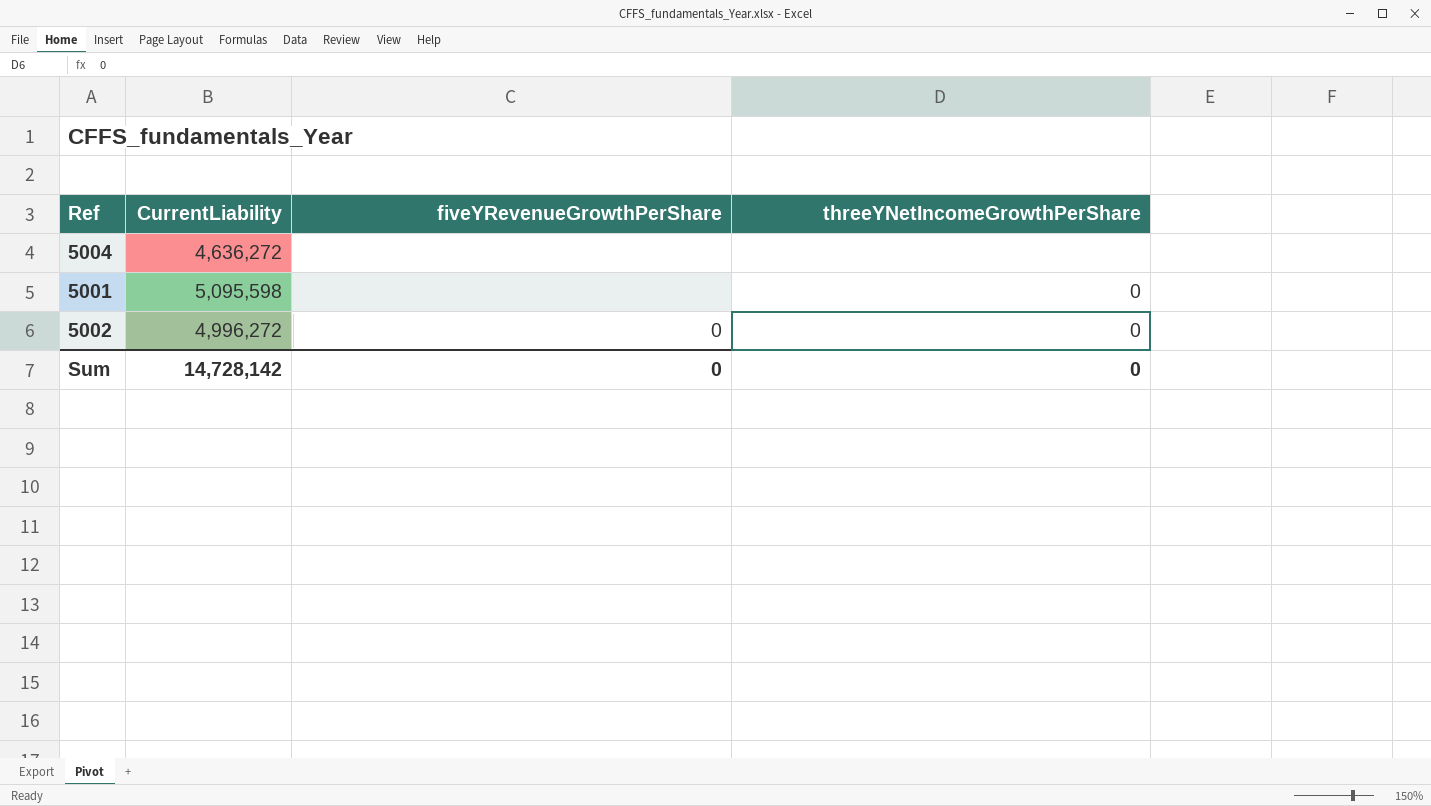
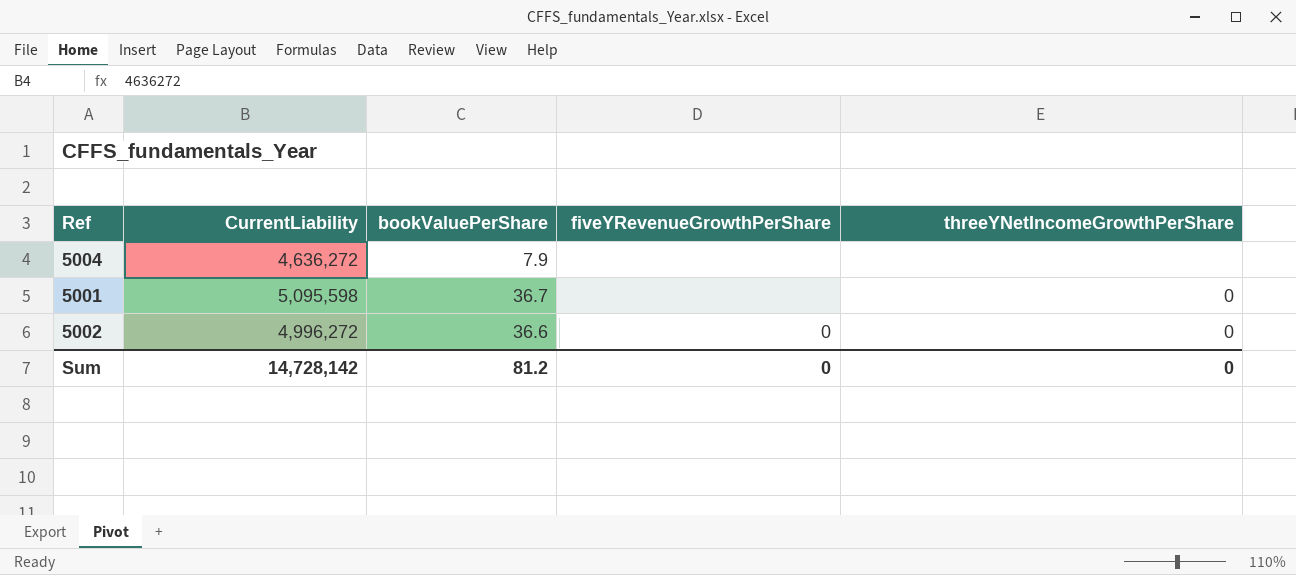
column bookValuePerShare | position: none -> 3

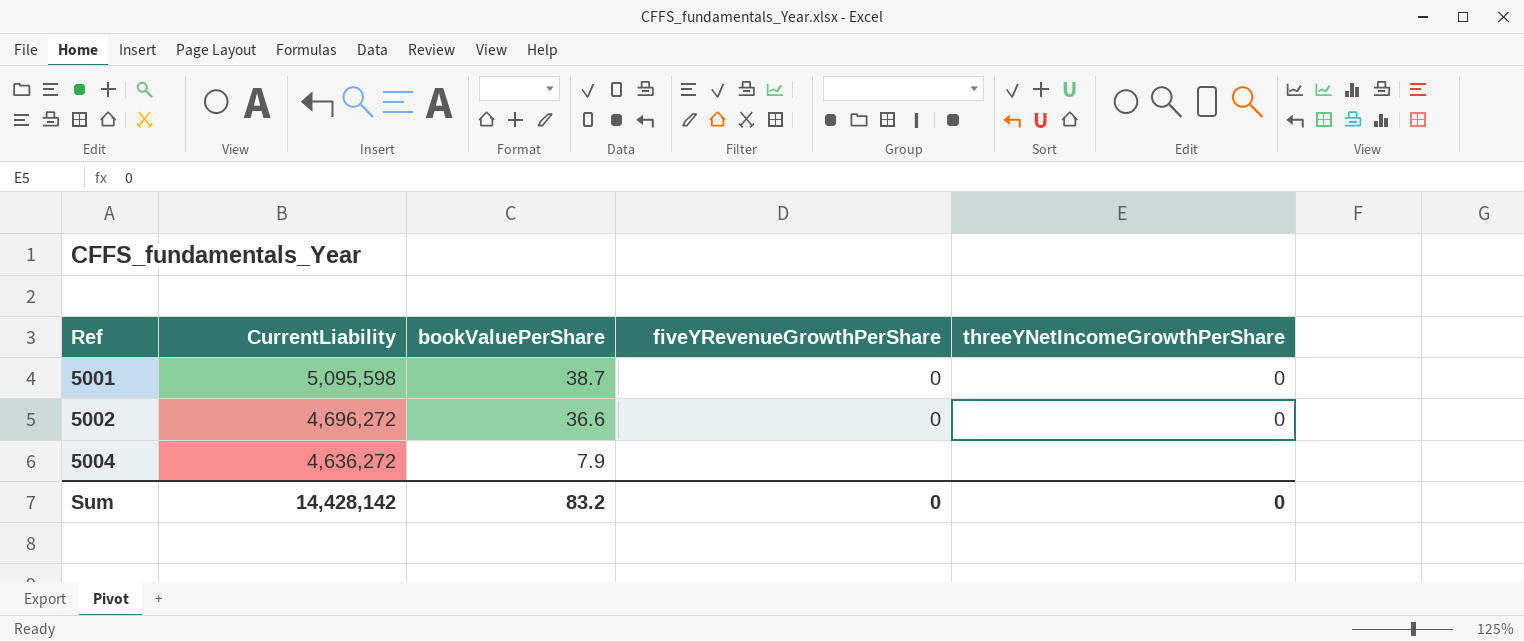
row order: none -> Ref ascending
5001 | bookValuePerShare: 36.7 -> 38.7
5001 | fiveYRevenueGrowthPerShare: none -> 0
5002 | CurrentLiability: 4,996,272 -> 4,696,272
Sum | CurrentLiability: 14,728,142 -> 14,428,142
Sum | bookValuePerShare: 81.2 -> 83.2

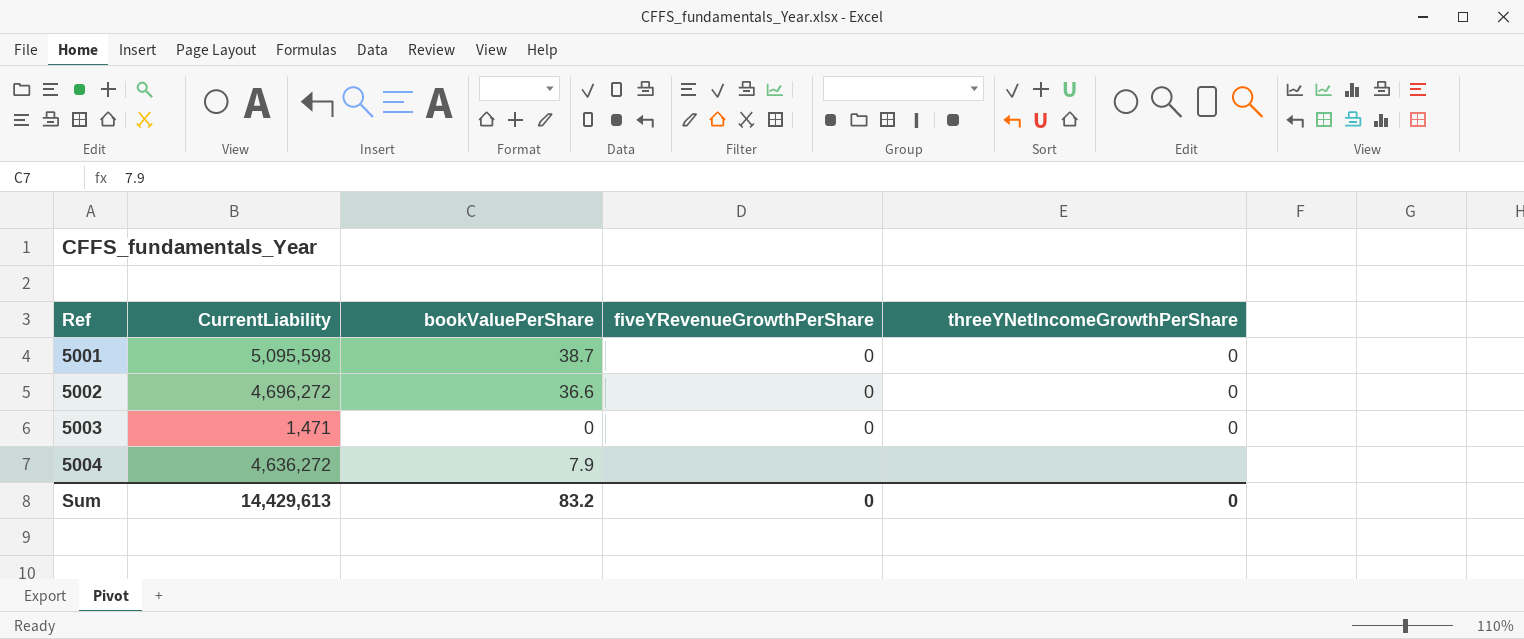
row 5003: none -> 1,471 | 0 | 0 | 0
Sum | CurrentLiability: 14,428,142 -> 14,429,613

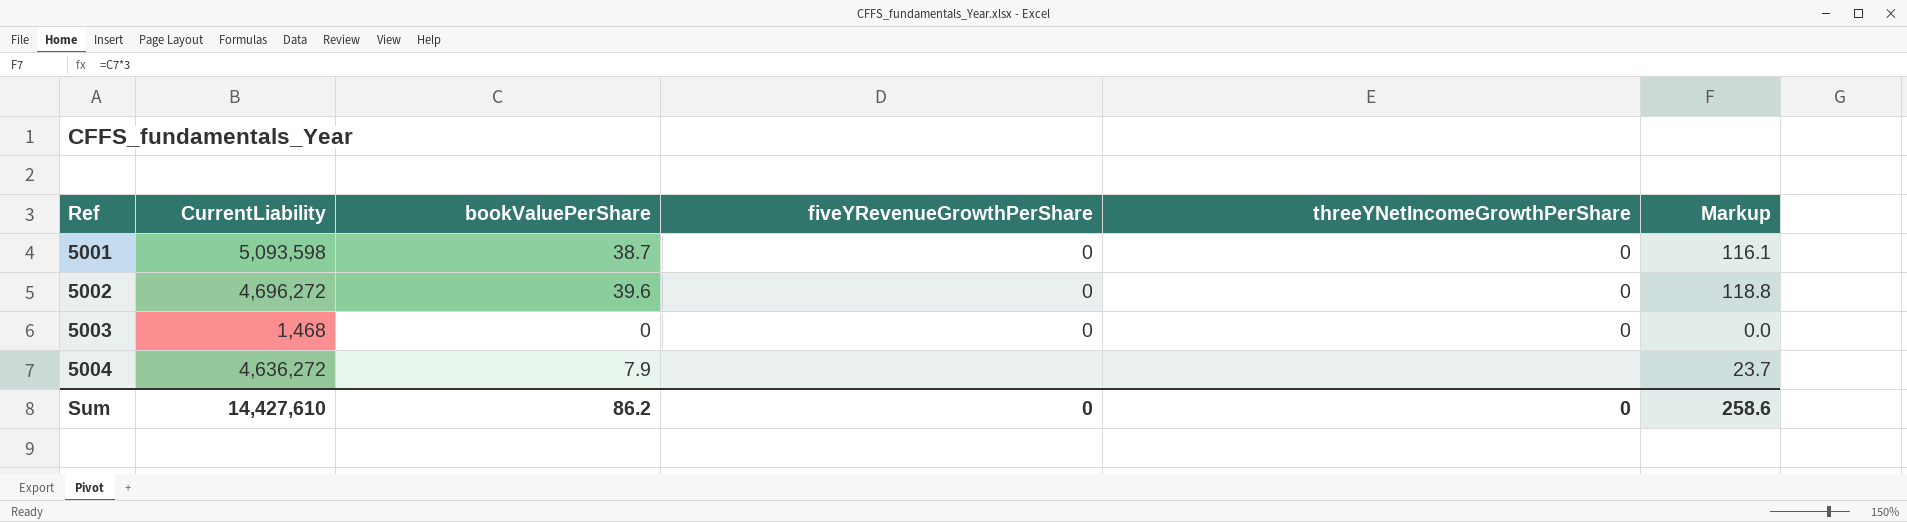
column Markup | formula: none -> [bookValuePerShare] * 3
5001 | CurrentLiability: 5,095,598 -> 5,093,598
5002 | bookValuePerShare: 36.6 -> 39.6
5003 | CurrentLiability: 1,471 -> 1,468
Sum | CurrentLiability: 14,429,613 -> 14,427,610
Sum | bookValuePerShare: 83.2 -> 86.2

